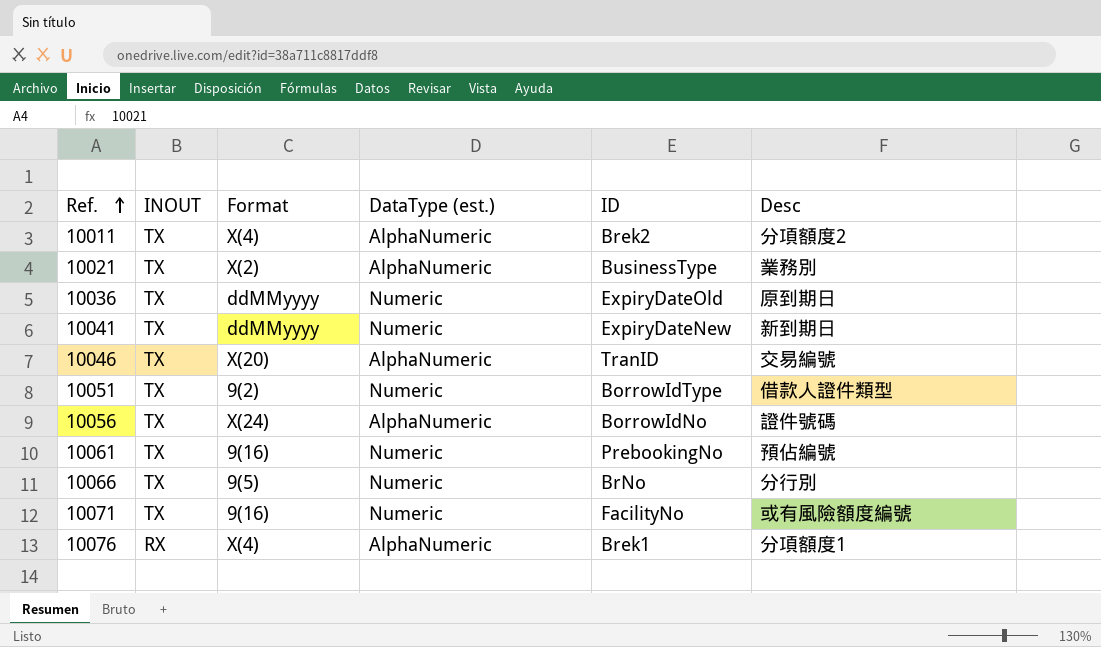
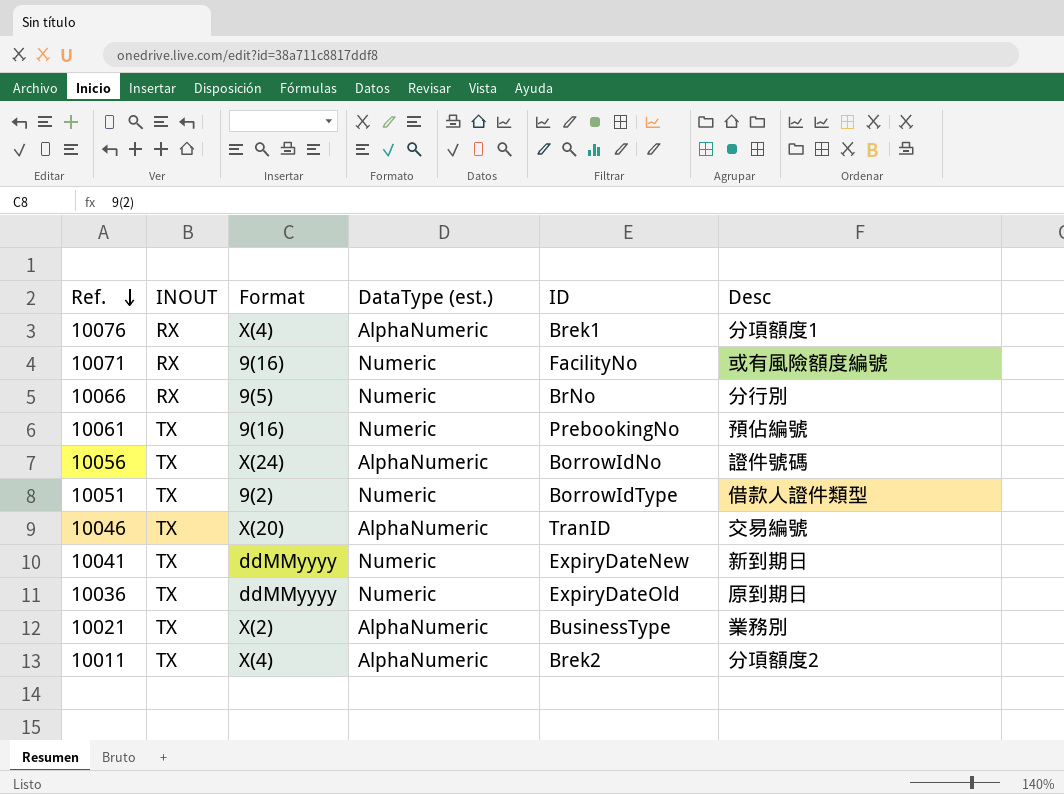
row order: Ref. ascending -> Ref. descending
10071 | INOUT: TX -> RX
10066 | INOUT: TX -> RX

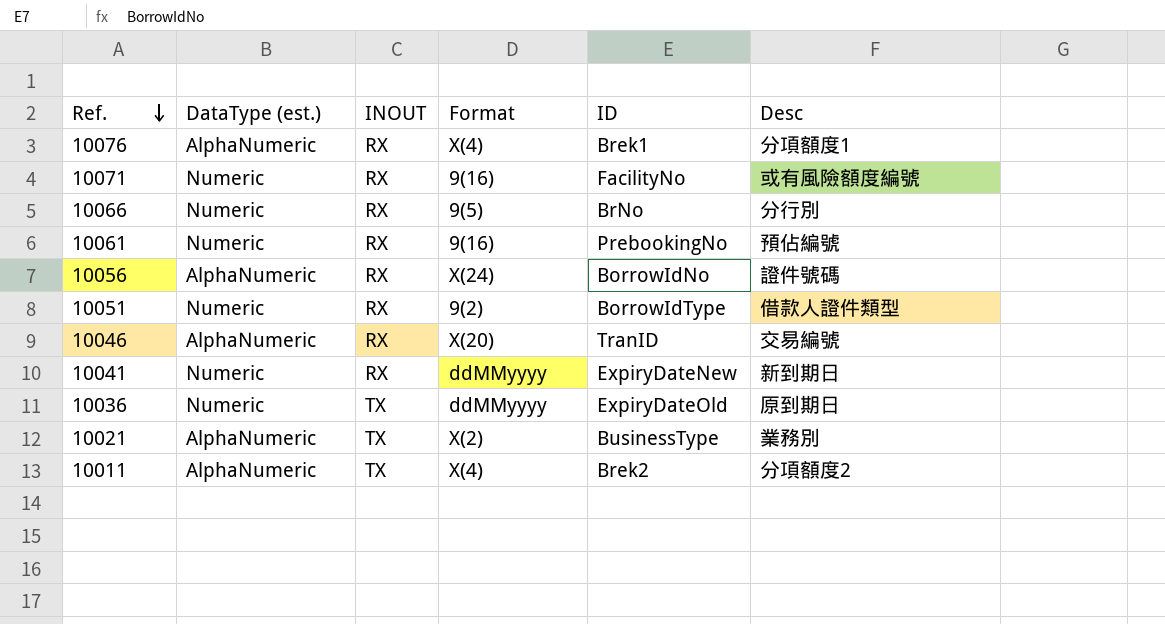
column DataType (est.) | position: 4 -> 2
10061 | INOUT: TX -> RX
10056 | INOUT: TX -> RX
10051 | INOUT: TX -> RX
10046 | INOUT: TX -> RX
10041 | INOUT: TX -> RX

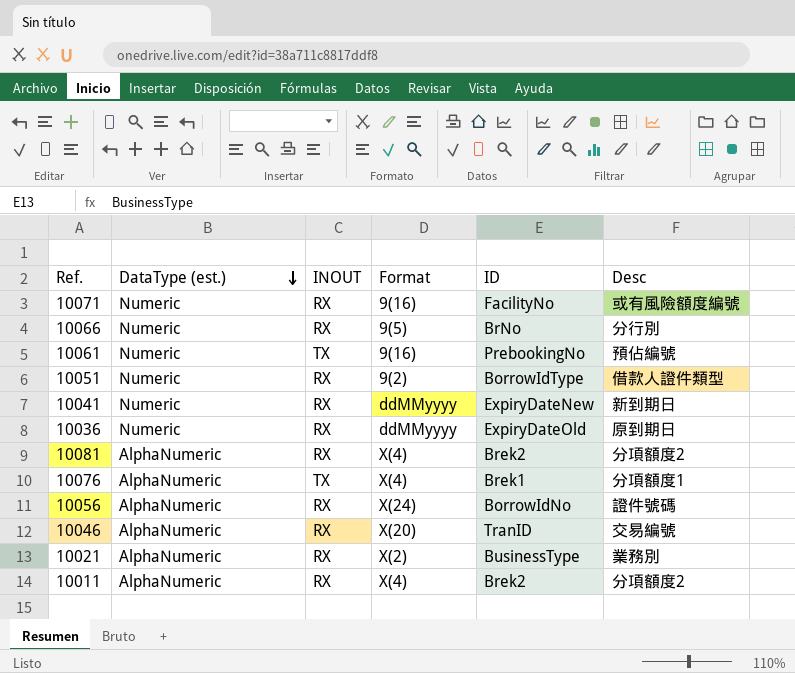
row order: Ref. descending -> DataType (est.) descending
10061 | INOUT: RX -> TX
10036 | INOUT: TX -> RX
row 10081: none -> AlphaNumeric | RX | X(4) | Brek2 | 分項額度2
10076 | INOUT: RX -> TX
10021 | INOUT: TX -> RX
10011 | INOUT: TX -> RX

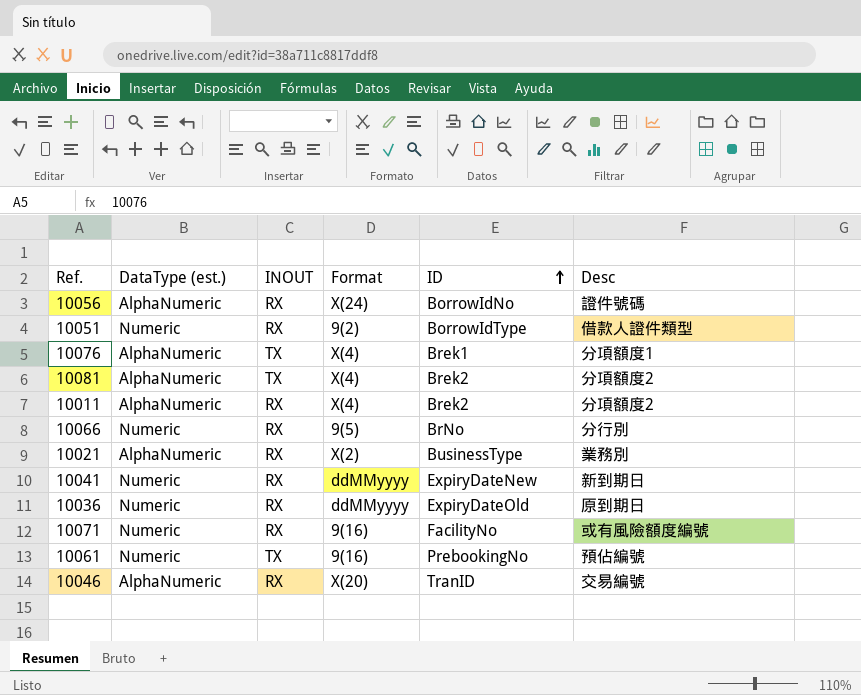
row order: DataType (est.) descending -> ID ascending
10081 | INOUT: RX -> TX

